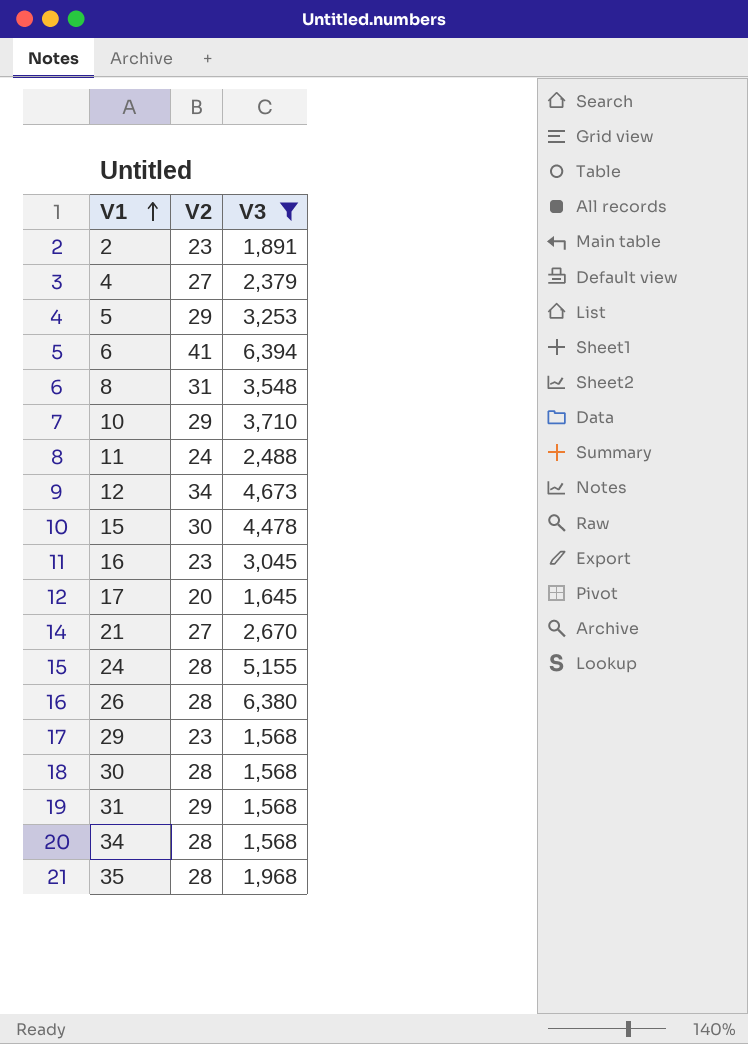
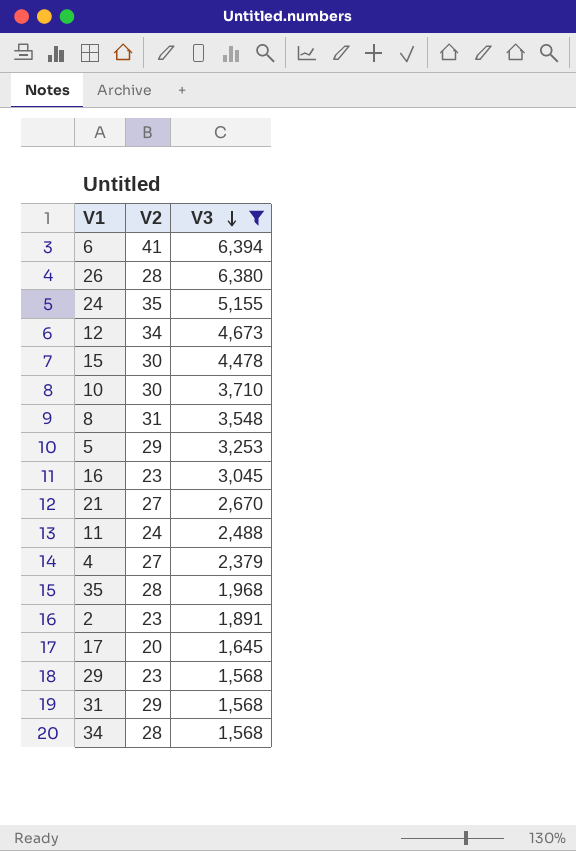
row order: V1 ascending -> V3 descending
row 30: 28 | 1,568 -> none
24 | V2: 28 -> 35
10 | V2: 29 -> 30

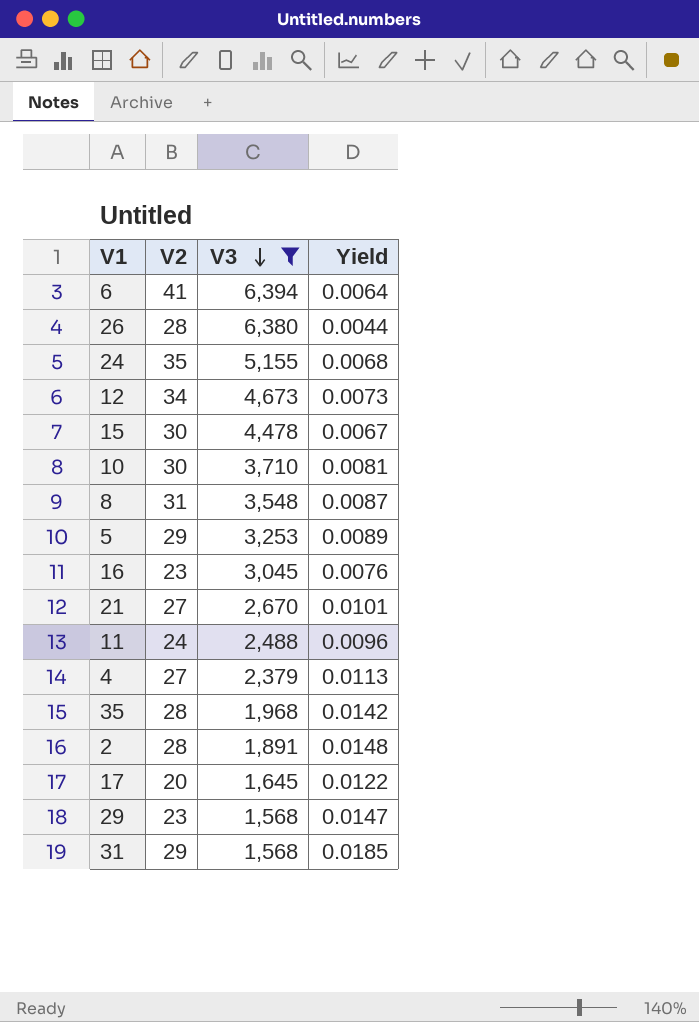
column Yield | formula: none -> [V2] / [V3]
row 34: 28 | 1,568 -> none
2 | V2: 23 -> 28

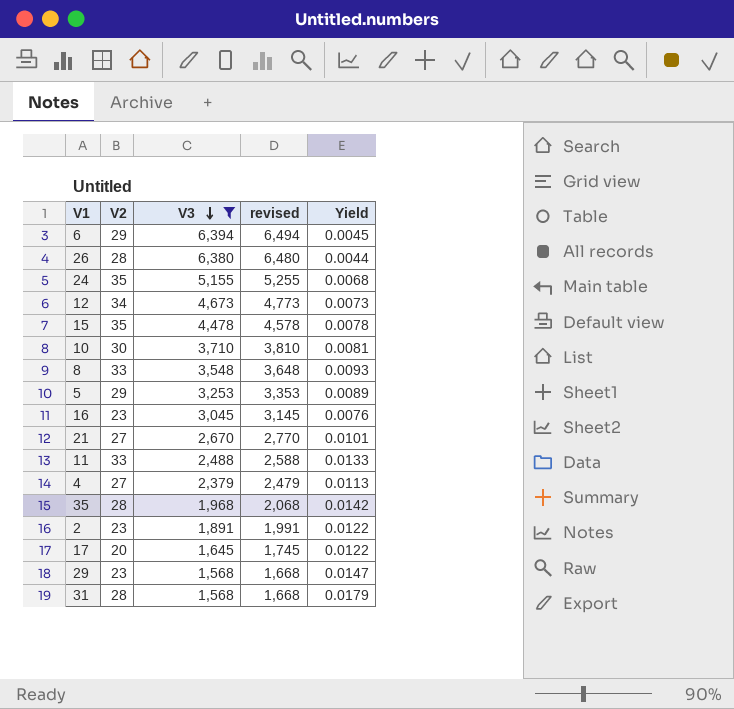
column revised | formula: none -> [V3] + 100
6 | V2: 41 -> 29
6 | Yield: 0.0064 -> 0.0045
15 | V2: 30 -> 35
15 | Yield: 0.0067 -> 0.0078
8 | V2: 31 -> 33
8 | Yield: 0.0087 -> 0.0093
11 | V2: 24 -> 33
11 | Yield: 0.0096 -> 0.0133
2 | V2: 28 -> 23
2 | Yield: 0.0148 -> 0.0122
31 | V2: 29 -> 28
31 | Yield: 0.0185 -> 0.0179

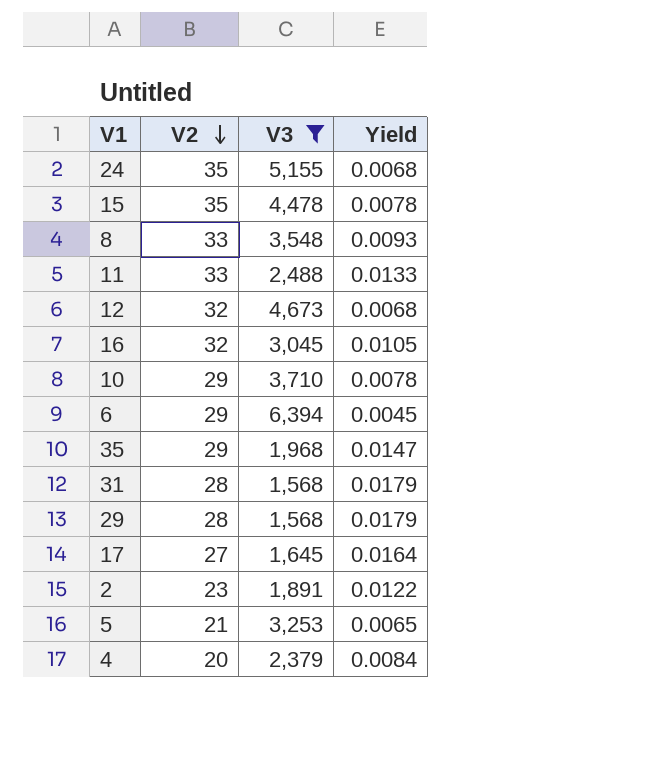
row order: V3 descending -> V2 descending
column revised | formula: [V3] + 100 -> none
row 26: 28 | 6,380 | 6,480 | 0.0044 -> none
row 21: 27 | 2,670 | 2,770 | 0.0101 -> none
12 | V2: 34 -> 32
12 | Yield: 0.0073 -> 0.0068
16 | V2: 23 -> 32
16 | Yield: 0.0076 -> 0.0105
10 | V2: 30 -> 29
10 | Yield: 0.0081 -> 0.0078
35 | V2: 28 -> 29
35 | Yield: 0.0142 -> 0.0147
29 | V2: 23 -> 28
29 | Yield: 0.0147 -> 0.0179
17 | V2: 20 -> 27
17 | Yield: 0.0122 -> 0.0164
5 | V2: 29 -> 21
5 | Yield: 0.0089 -> 0.0065
4 | V2: 27 -> 20
4 | Yield: 0.0113 -> 0.0084

